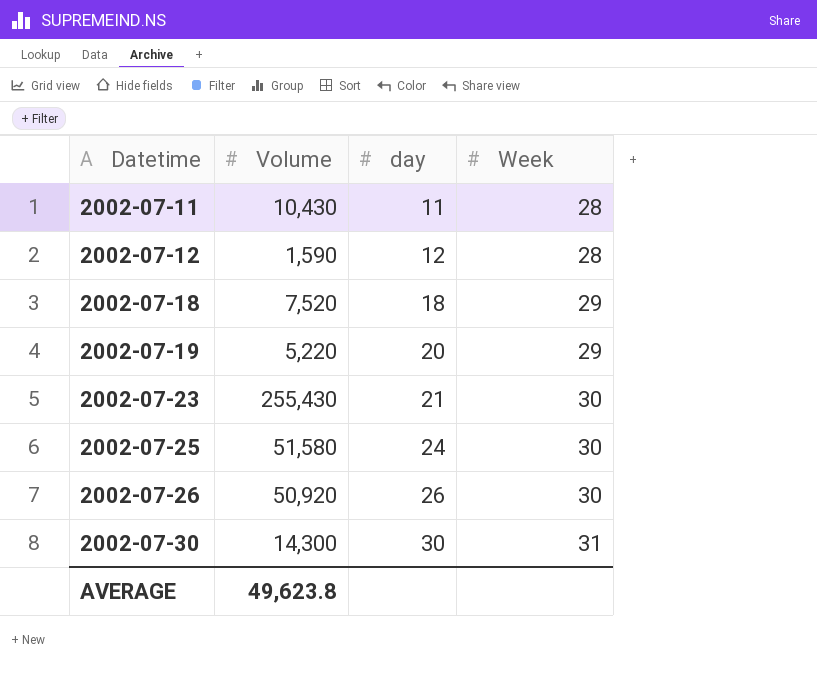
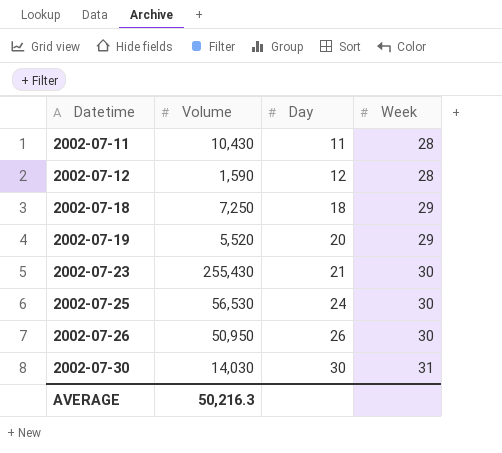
column name: day -> Day
2002-07-18 | Volume: 7,520 -> 7,250
2002-07-19 | Volume: 5,220 -> 5,520
2002-07-25 | Volume: 51,580 -> 56,530
2002-07-26 | Volume: 50,920 -> 50,950
2002-07-30 | Volume: 14,300 -> 14,030
AVERAGE | Volume: 49,623.8 -> 50,216.3

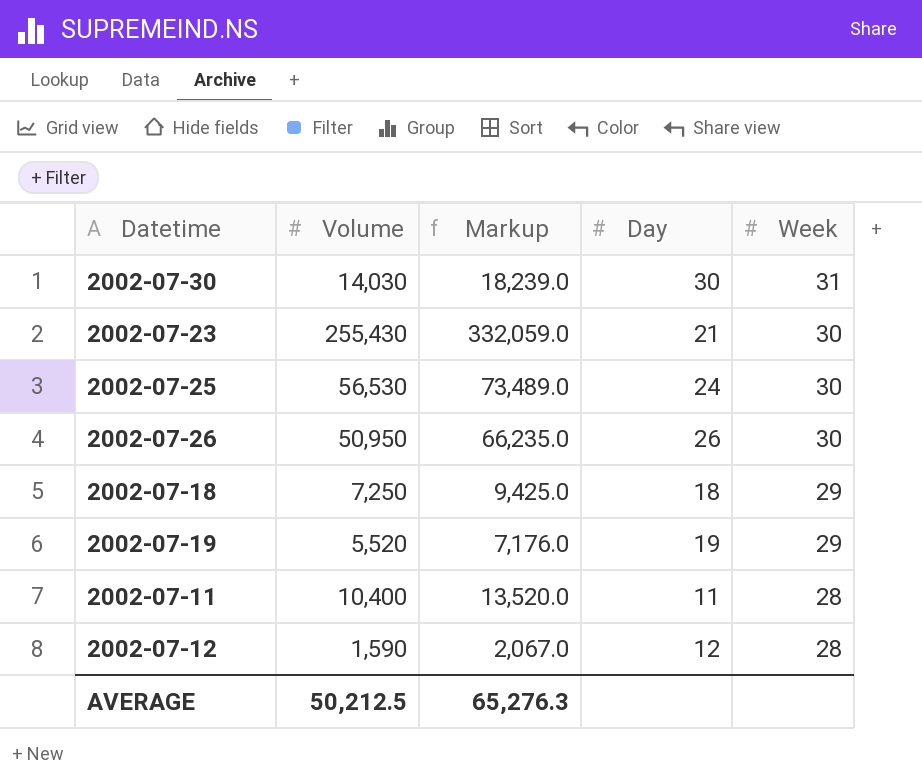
row order: Datetime ascending -> Week descending
column Markup | formula: none -> [Volume] * 1.3
2002-07-19 | Day: 20 -> 19
2002-07-11 | Volume: 10,430 -> 10,400
AVERAGE | Volume: 50,216.3 -> 50,212.5

